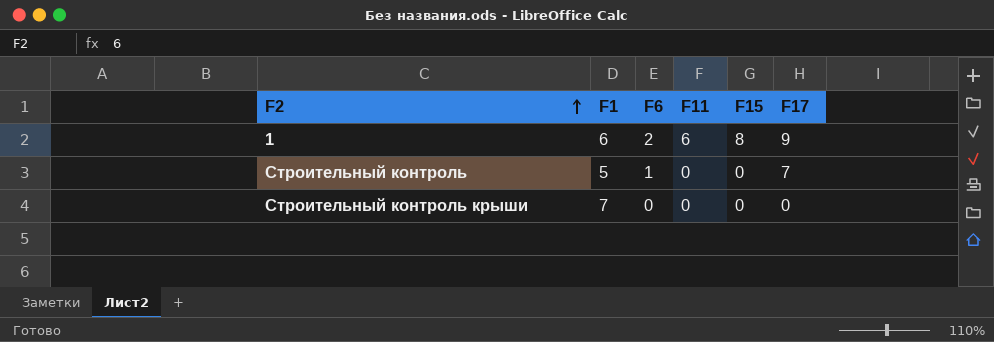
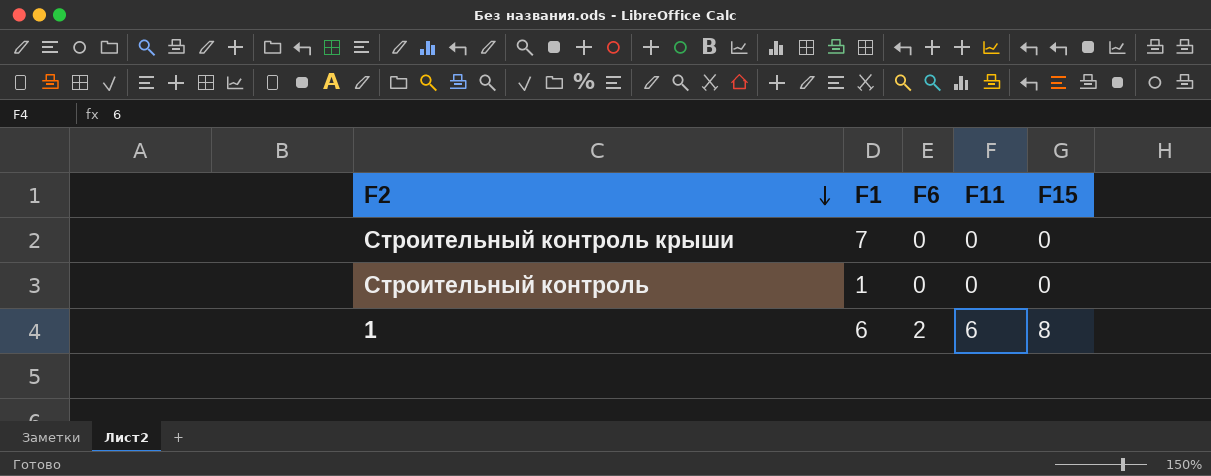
row order: F2 ascending -> F2 descending
column F17 | position: 6 -> none
Строительный контроль | F1: 5 -> 1
Строительный контроль | F6: 1 -> 0

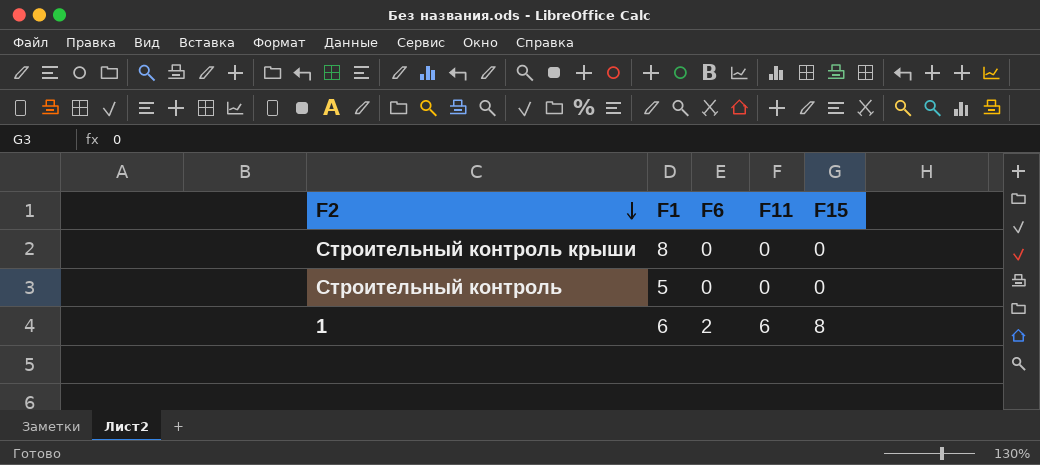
Строительный контроль крыши | F1: 7 -> 8
Строительный контроль | F1: 1 -> 5

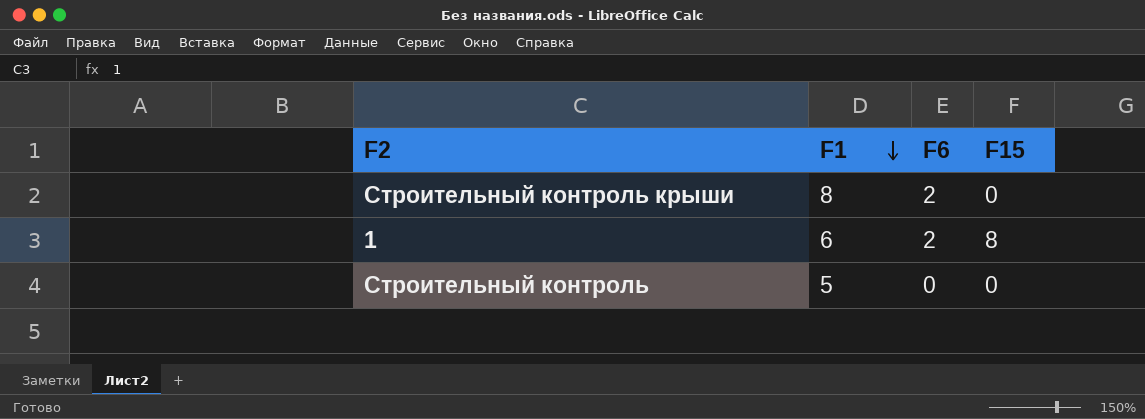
row order: F2 descending -> F1 descending
column F11 | position: 4 -> none
Строительный контроль крыши | F6: 0 -> 2

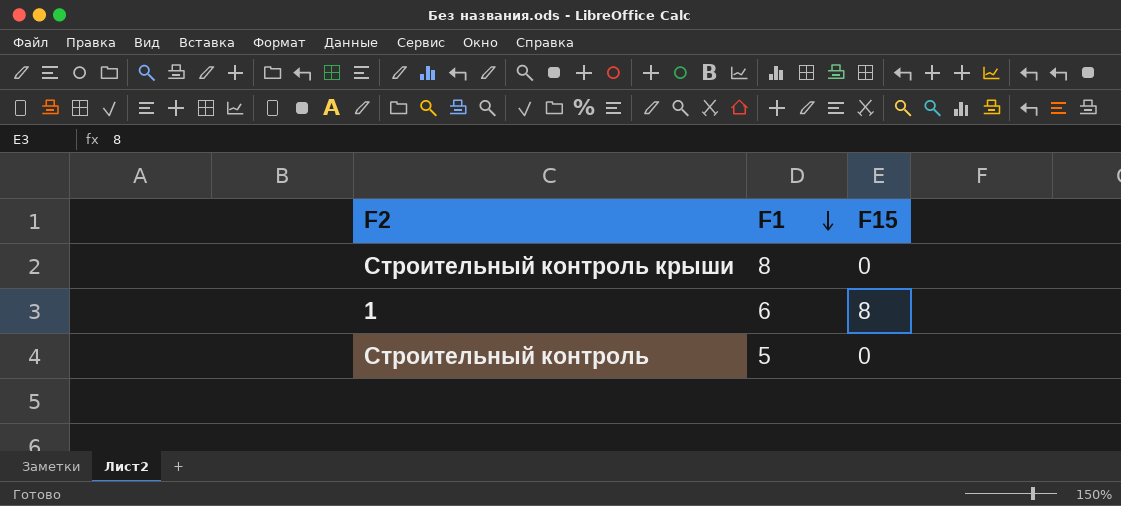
column F6 | position: 3 -> none

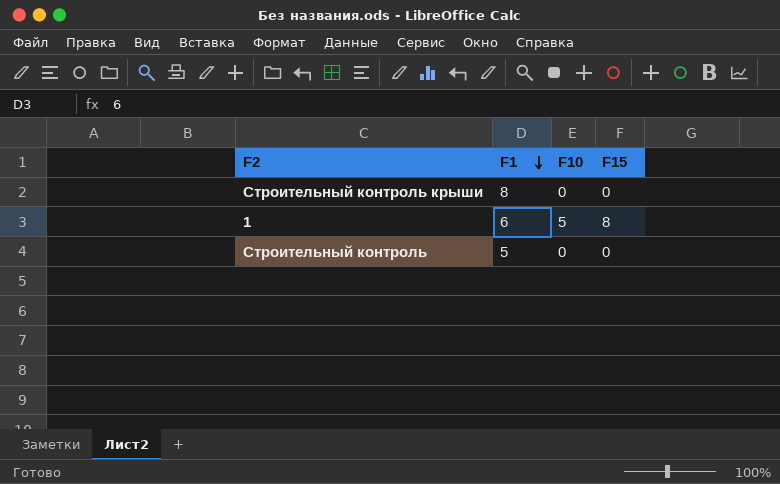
column F10 | position: none -> 3

